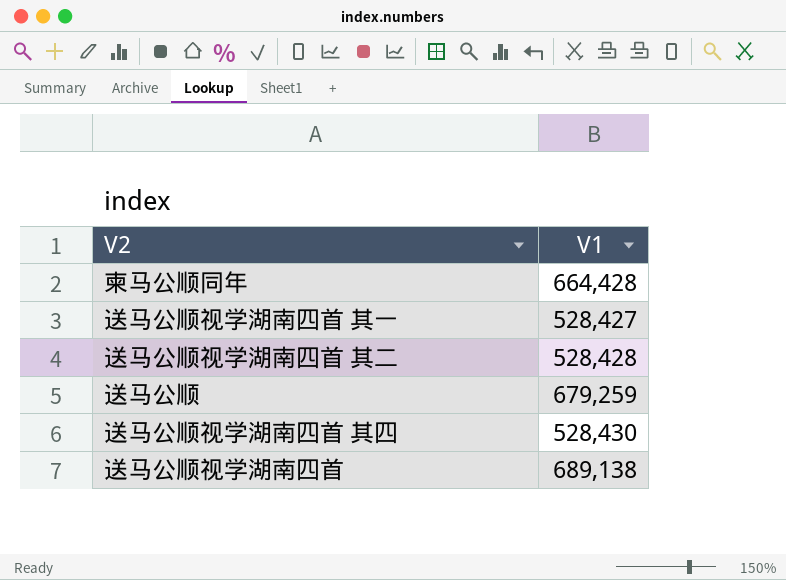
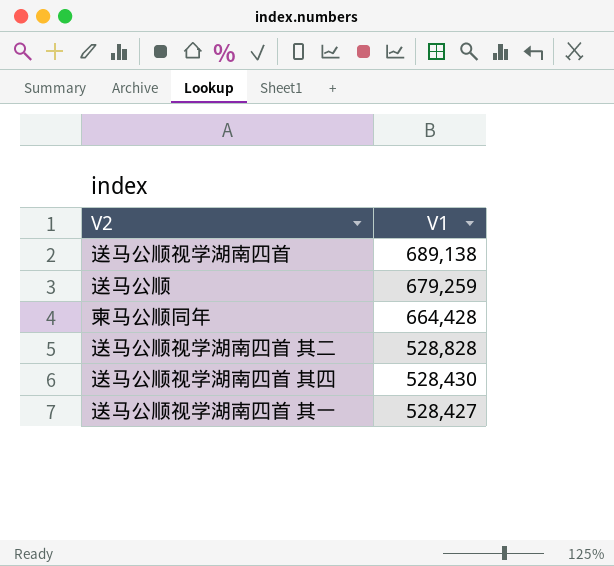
row order: none -> V1 descending
送马公顺视学湖南四首 其二 | V1: 528,428 -> 528,828

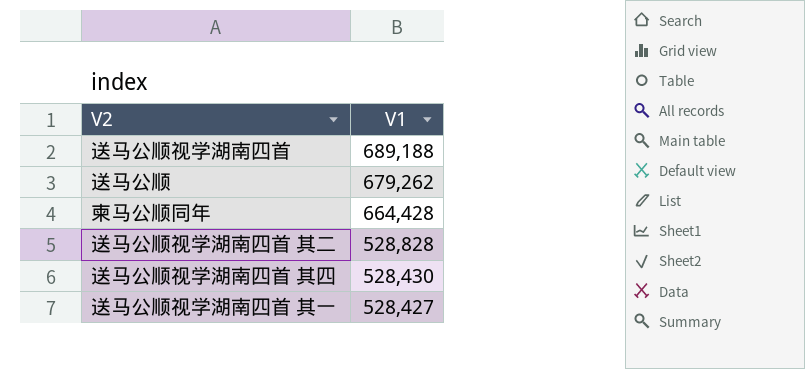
送马公顺视学湖南四首 | V1: 689,138 -> 689,188
送马公顺 | V1: 679,259 -> 679,262

